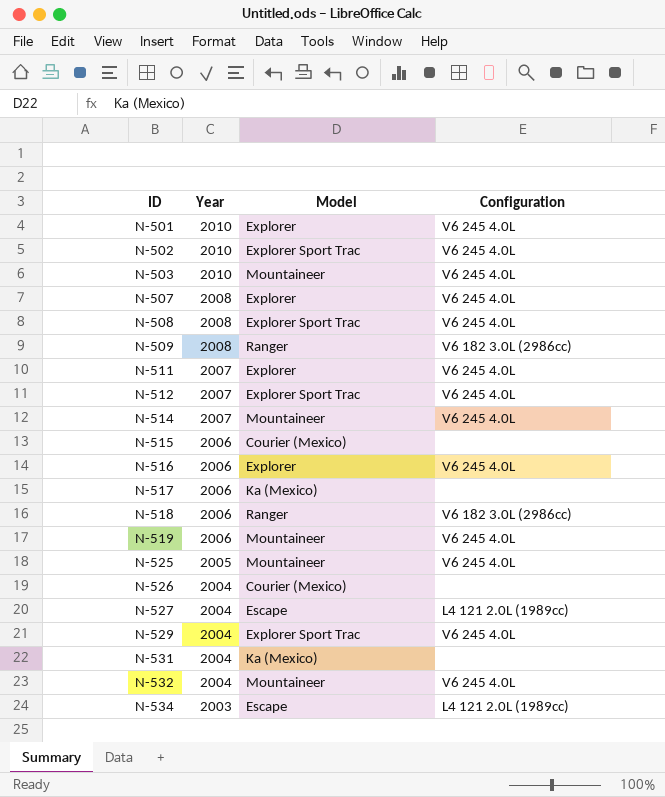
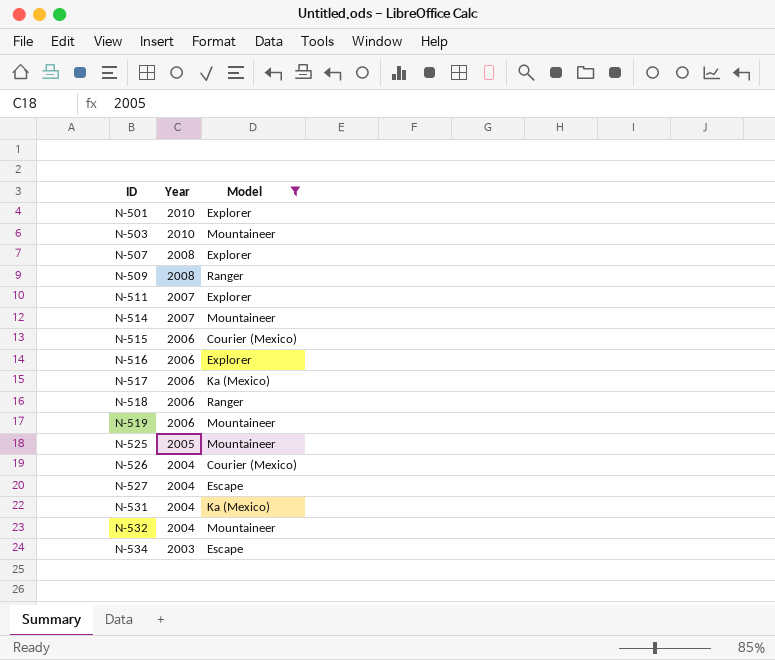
filter: none -> Model != Explorer Sport Trac
column Configuration | position: 4 -> none

